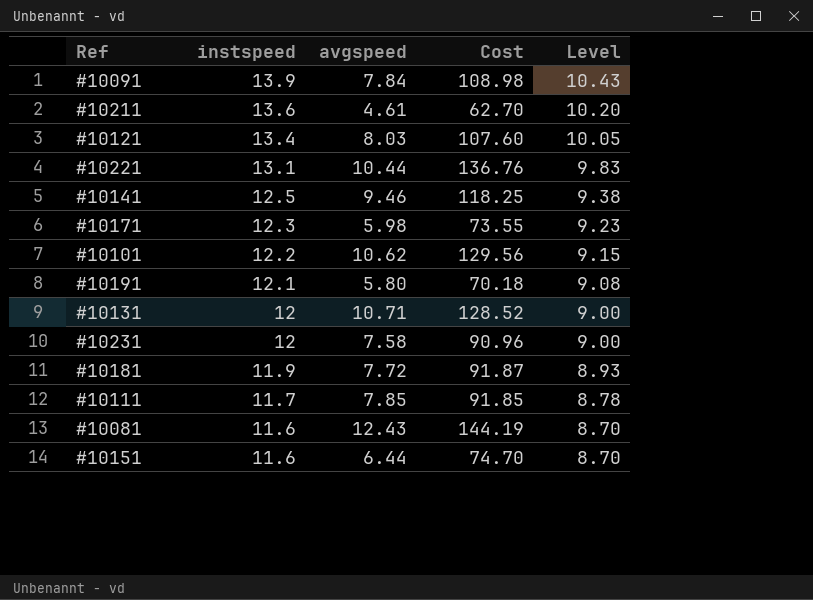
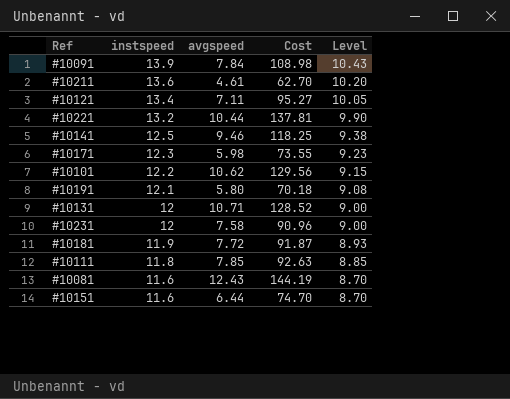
#10121 | avgspeed: 8.03 -> 7.11
#10121 | Cost: 107.60 -> 95.27
#10221 | instspeed: 13.1 -> 13.2
#10221 | Cost: 136.76 -> 137.81
#10221 | Level: 9.83 -> 9.90
#10111 | instspeed: 11.7 -> 11.8
#10111 | Cost: 91.85 -> 92.63
#10111 | Level: 8.78 -> 8.85

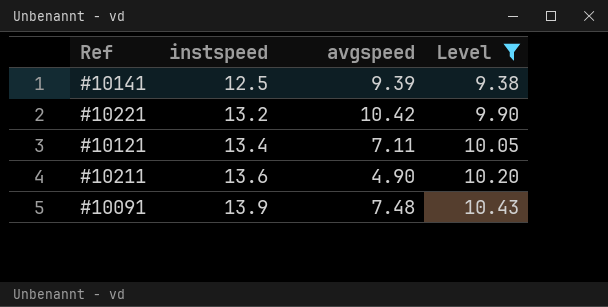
filter: none -> Level >= 9.38
row order: instspeed descending -> instspeed ascending
column Cost | formula: [instspeed] * [avgspeed] -> none
#10141 | avgspeed: 9.46 -> 9.39
#10221 | avgspeed: 10.44 -> 10.42
#10211 | avgspeed: 4.61 -> 4.90
#10091 | avgspeed: 7.84 -> 7.48

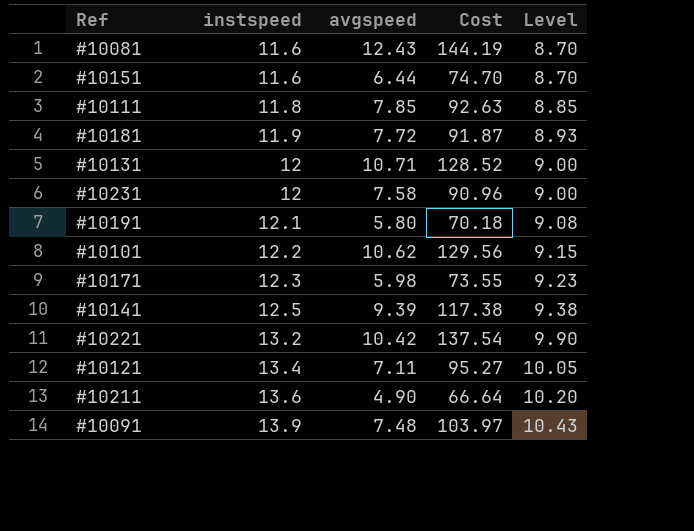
filter: Level >= 9.38 -> none
column Cost | formula: none -> [instspeed] * [avgspeed]

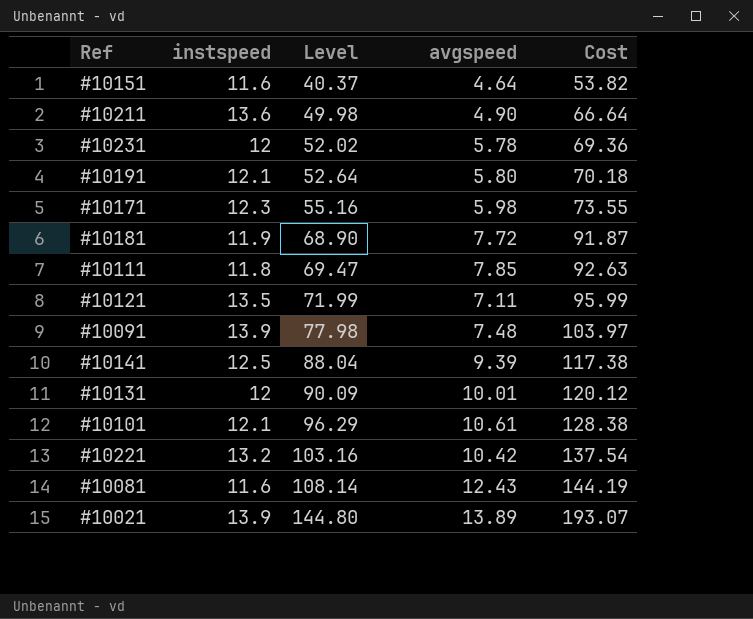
row order: instspeed ascending -> Level ascending
column Level | formula: [instspeed] * 0.75 -> [Cost] * 0.75
column Level | position: 5 -> 3
#10151 | avgspeed: 6.44 -> 4.64
#10151 | Cost: 74.70 -> 53.82
#10231 | avgspeed: 7.58 -> 5.78
#10231 | Cost: 90.96 -> 69.36
#10121 | instspeed: 13.4 -> 13.5
#10121 | Cost: 95.27 -> 95.99
#10131 | avgspeed: 10.71 -> 10.01
#10131 | Cost: 128.52 -> 120.12
#10101 | instspeed: 12.2 -> 12.1
#10101 | avgspeed: 10.62 -> 10.61
#10101 | Cost: 129.56 -> 128.38
row #10021: none -> 13.9 | 144.80 | 13.89 | 193.07

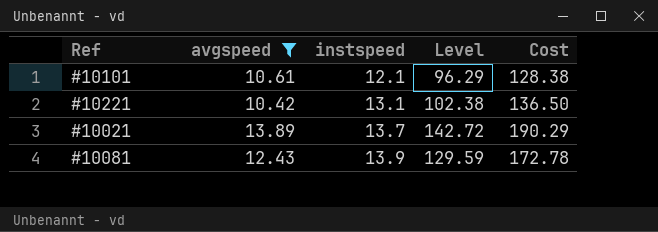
filter: none -> avgspeed >= 10.42
row order: Level ascending -> instspeed ascending
column avgspeed | position: 4 -> 2
#10221 | instspeed: 13.2 -> 13.1
#10221 | Level: 103.16 -> 102.38
#10221 | Cost: 137.54 -> 136.50
#10021 | instspeed: 13.9 -> 13.7
#10021 | Level: 144.80 -> 142.72
#10021 | Cost: 193.07 -> 190.29
#10081 | instspeed: 11.6 -> 13.9
#10081 | Level: 108.14 -> 129.59
#10081 | Cost: 144.19 -> 172.78

